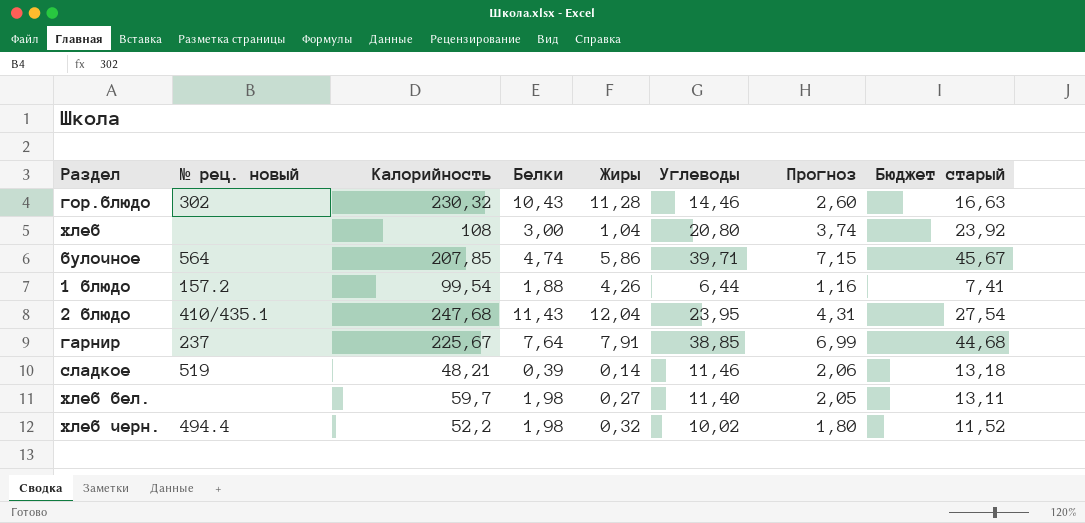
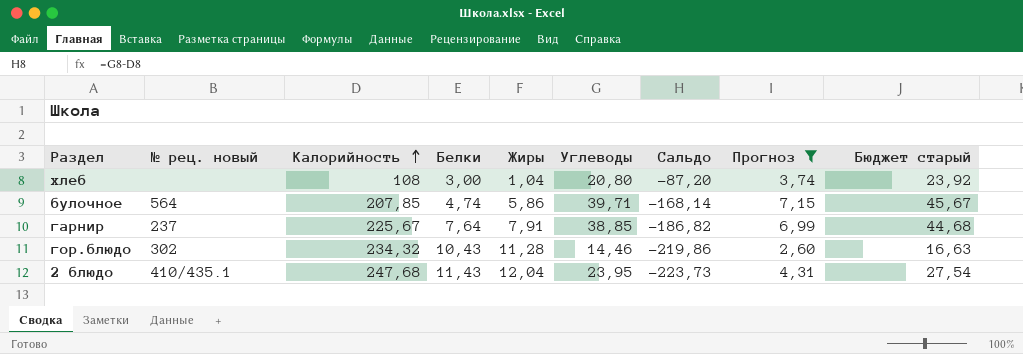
filter: none -> Прогноз >= 2,60
row order: none -> Калорийность ascending
column Сальдо | formula: none -> [Углеводы] - [Калорийность]
гор.блюдо | Калорийность: 230,32 -> 234,32

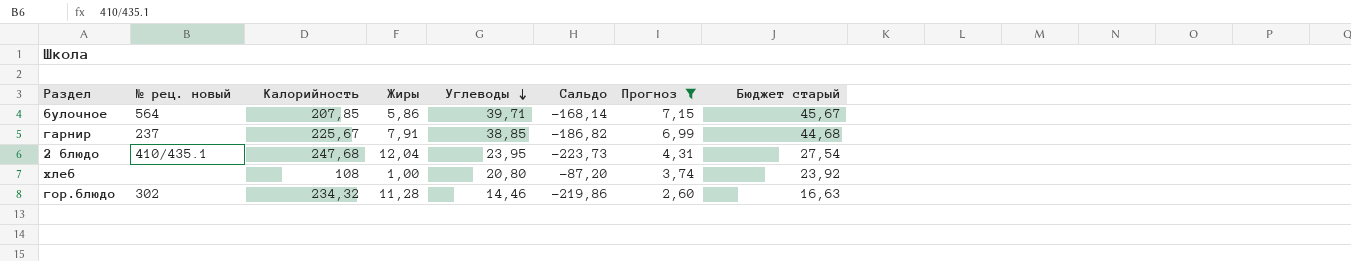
row order: Калорийность ascending -> Углеводы descending
column Белки | position: 4 -> none
хлеб | Жиры: 1,04 -> 1,00

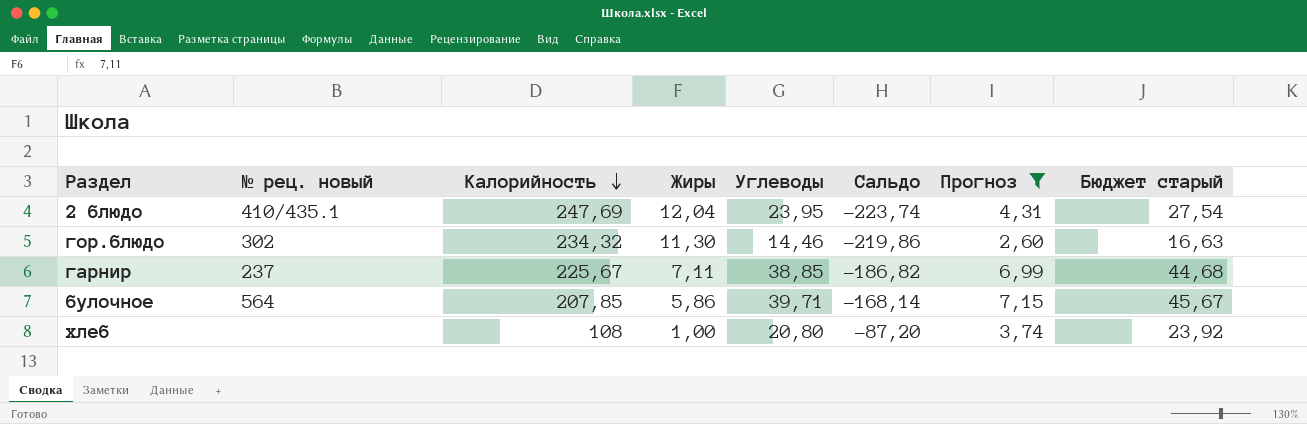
row order: Углеводы descending -> Калорийность descending
2 блюдо | Калорийность: 247,68 -> 247,69
2 блюдо | Сальдо: -223,73 -> -223,74
гор.блюдо | Жиры: 11,28 -> 11,30
гарнир | Жиры: 7,91 -> 7,11

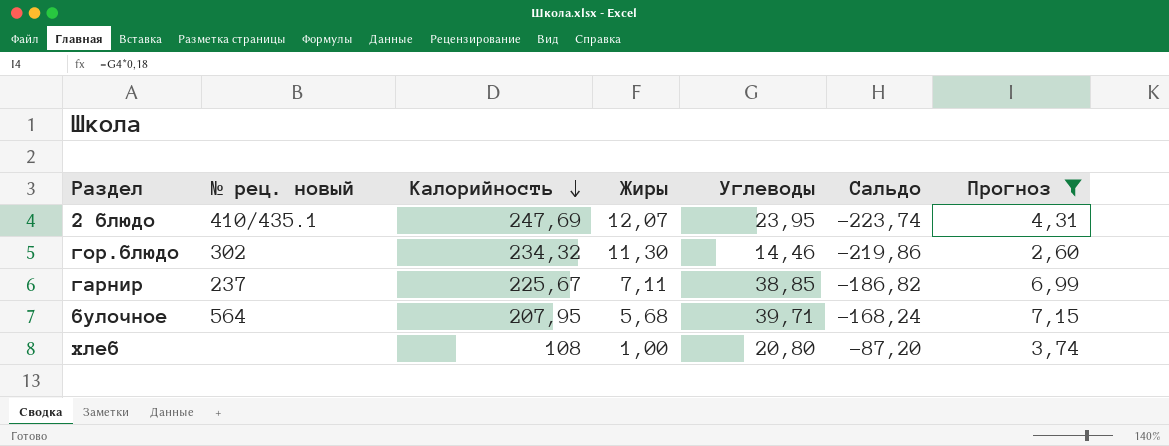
column Бюджет старый | formula: [Углеводы] * 1,15 -> none
2 блюдо | Жиры: 12,04 -> 12,07
булочное | Калорийность: 207,85 -> 207,95
булочное | Жиры: 5,86 -> 5,68
булочное | Сальдо: -168,14 -> -168,24

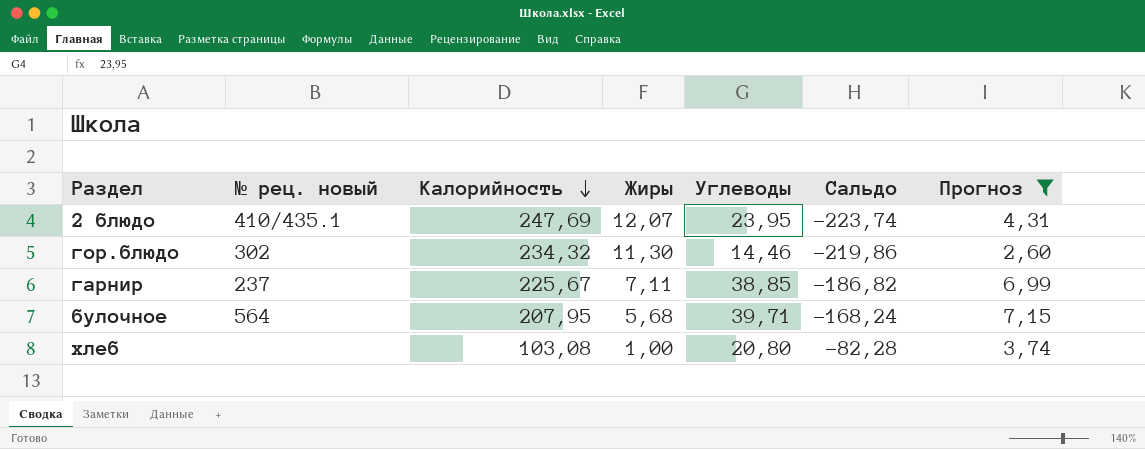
хлеб | Калорийность: 108 -> 103,08
хлеб | Сальдо: -87,20 -> -82,28

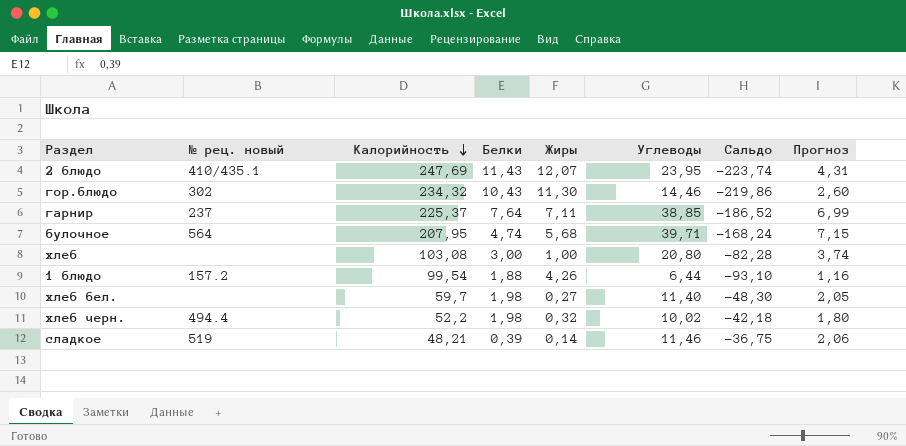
filter: Прогноз >= 2,60 -> none
column Белки | position: none -> 4
гарнир | Калорийность: 225,67 -> 225,37
гарнир | Сальдо: -186,82 -> -186,52

